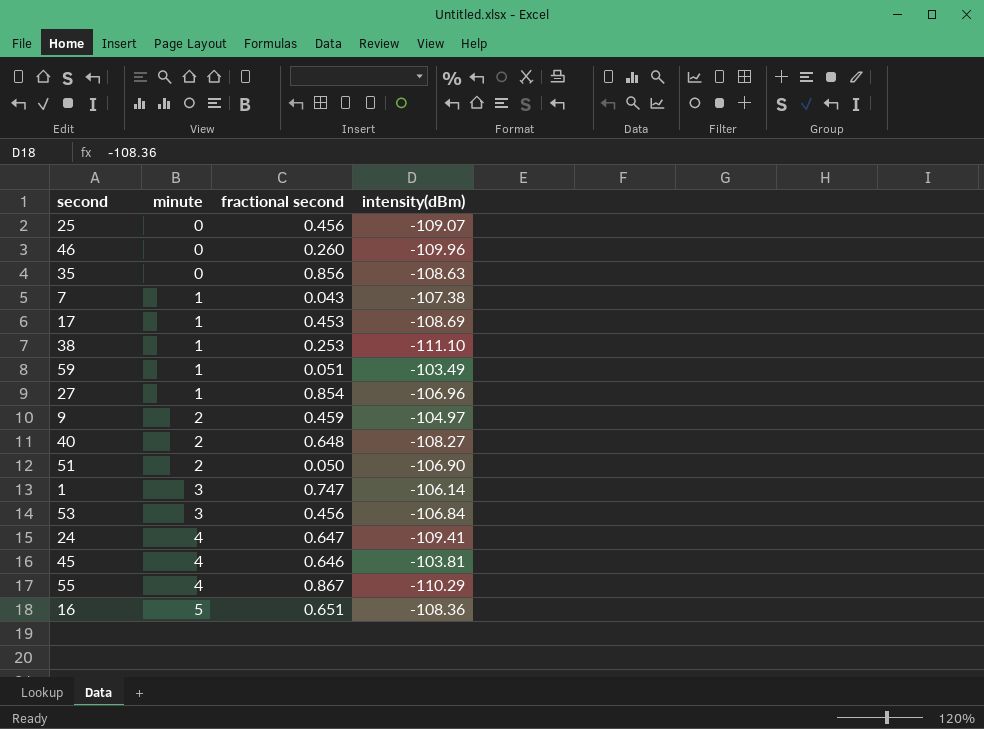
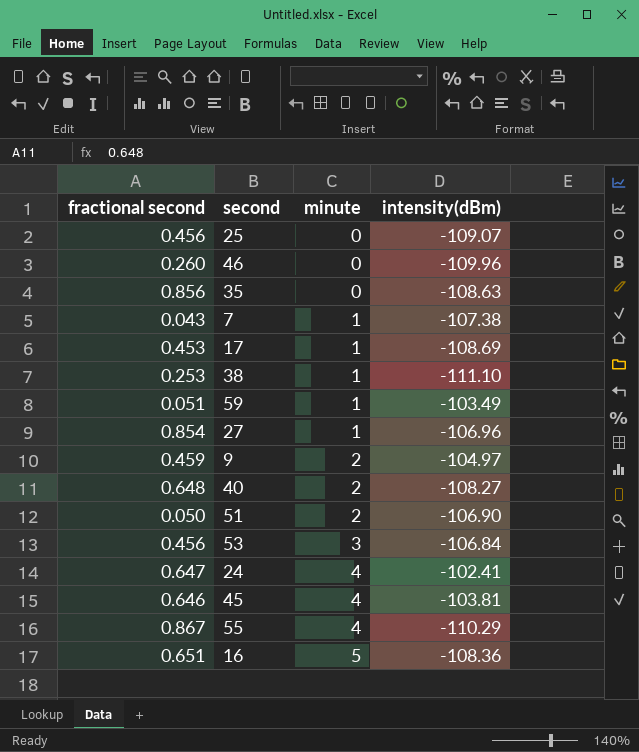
column fractional second | position: 3 -> 1
row 1: 3 | 0.747 | -106.14 -> none
24 | intensity(dBm): -109.41 -> -102.41

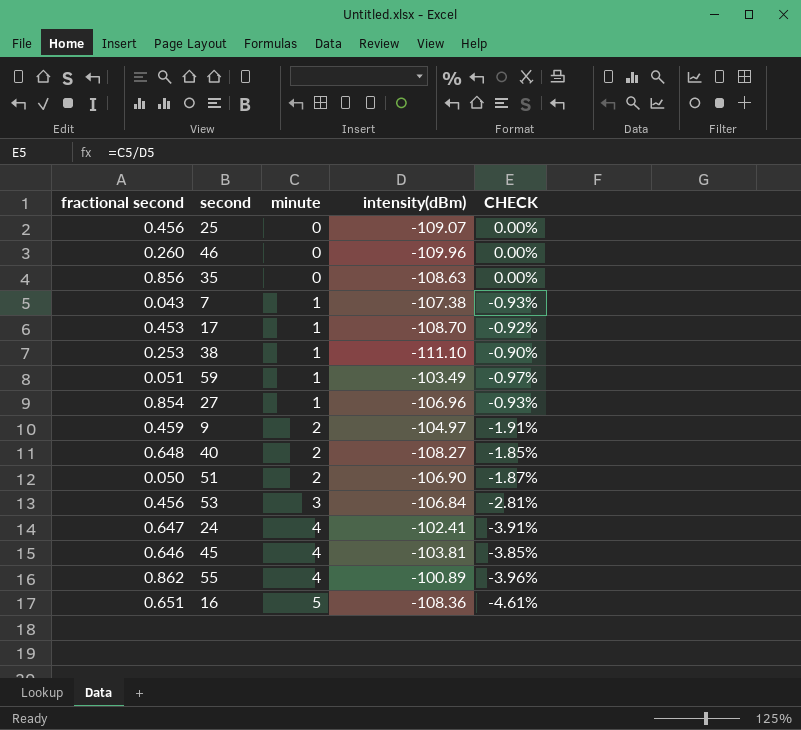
column CHECK | formula: none -> [minute] / [intensity(dBm)]
17 | intensity(dBm): -108.69 -> -108.70
55 | fractional second: 0.867 -> 0.862
55 | intensity(dBm): -110.29 -> -100.89

